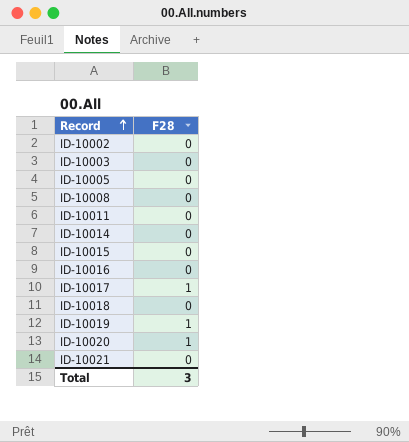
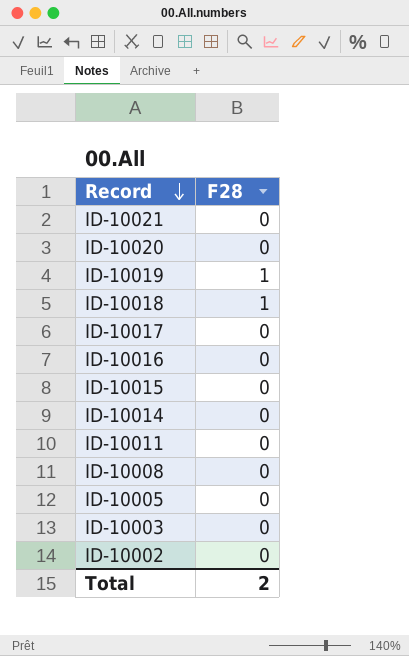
row order: Record ascending -> Record descending
ID-10020 | F28: 1 -> 0
ID-10018 | F28: 0 -> 1
ID-10017 | F28: 1 -> 0
Total | F28: 3 -> 2

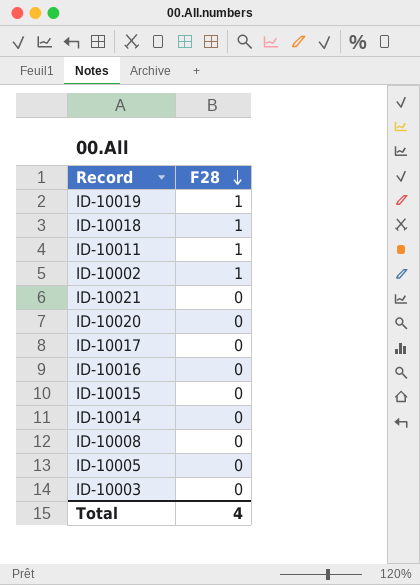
row order: Record descending -> F28 descending
ID-10011 | F28: 0 -> 1
ID-10002 | F28: 0 -> 1
Total | F28: 2 -> 4

